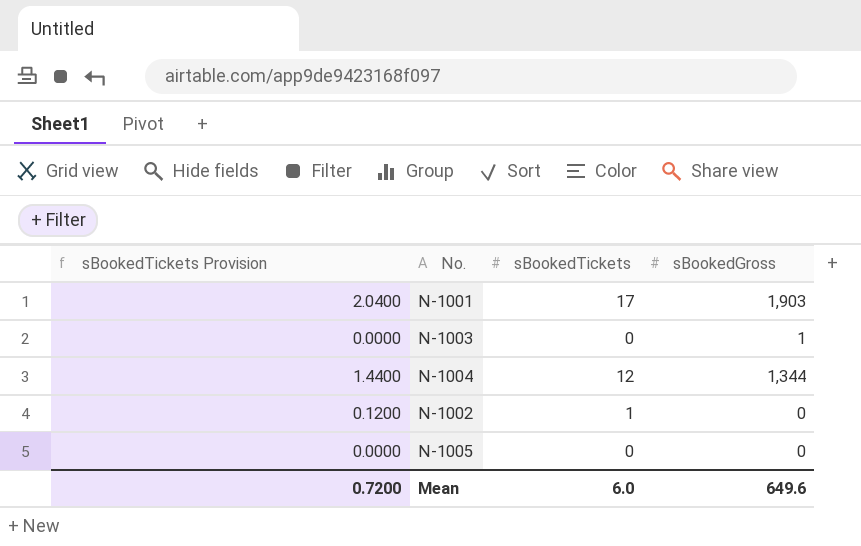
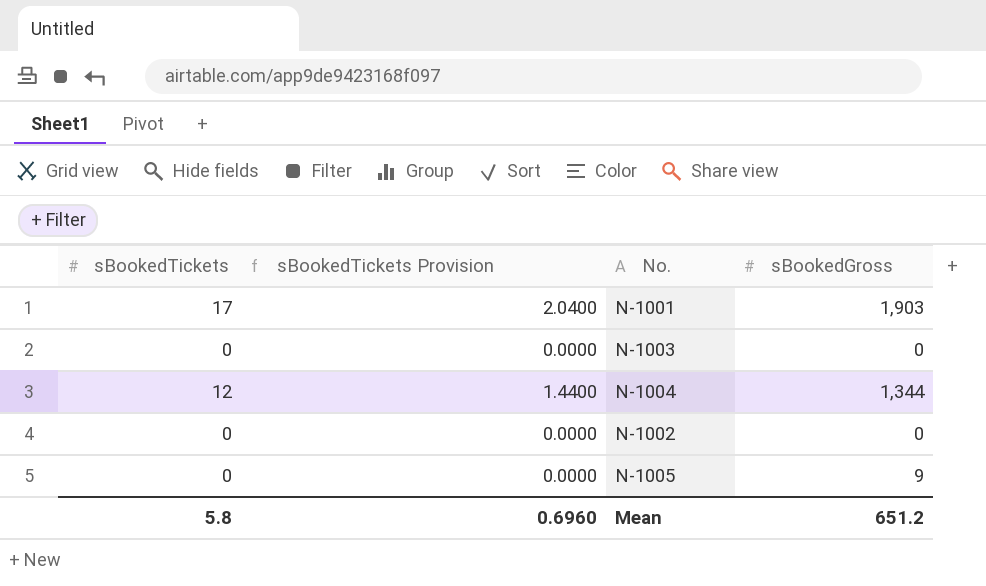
column sBookedTickets | position: 3 -> 1
N-1003 | sBookedGross: 1 -> 0
N-1002 | sBookedTickets: 1 -> 0
N-1002 | sBookedTickets Provision: 0.1200 -> 0.0000
N-1005 | sBookedGross: 0 -> 9
Mean | sBookedTickets: 6.0 -> 5.8
Mean | sBookedTickets Provision: 0.7200 -> 0.6960
Mean | sBookedGross: 649.6 -> 651.2

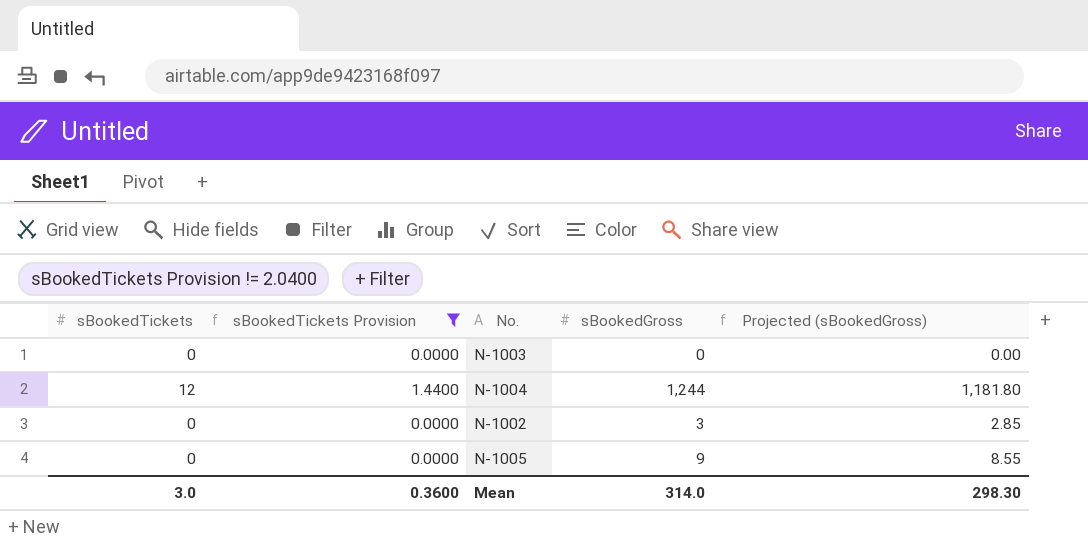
filter: none -> sBookedTickets Provision != 2.0400
column Projected (sBookedGross) | formula: none -> [sBookedGross] * 0.95
N-1004 | sBookedGross: 1,344 -> 1,244
N-1002 | sBookedGross: 0 -> 3
Mean | sBookedTickets: 5.8 -> 3.0
Mean | sBookedTickets Provision: 0.6960 -> 0.3600
Mean | sBookedGross: 651.2 -> 314.0

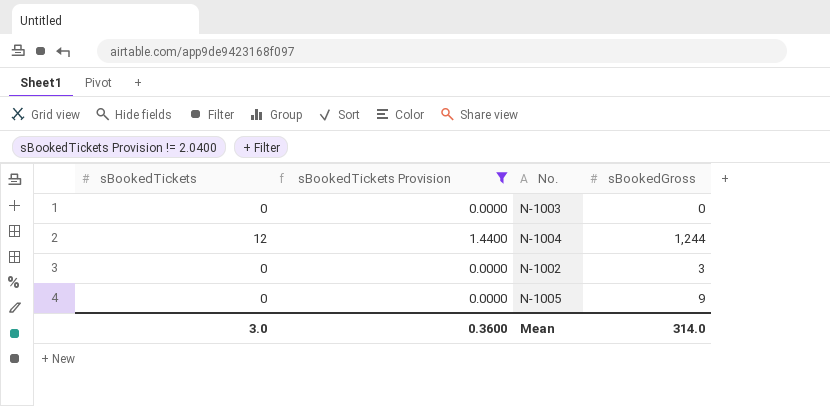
column Projected (sBookedGross) | formula: [sBookedGross] * 0.95 -> none

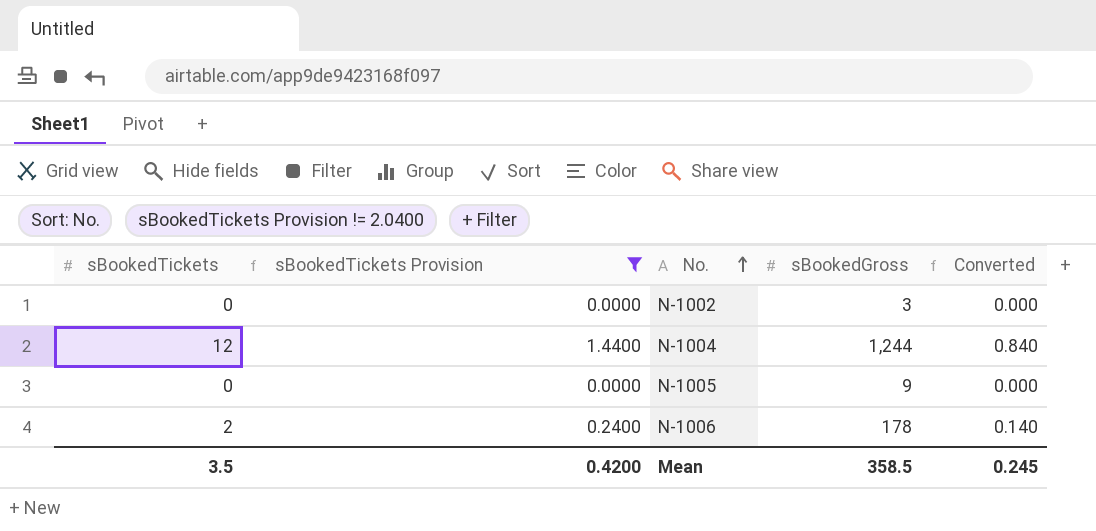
row order: none -> No. ascending
column Converted | formula: none -> [sBookedTickets] * 0.07
row N-1003: 0 | 0.0000 | 0 -> none
row N-1006: none -> 2 | 0.2400 | 178 | 0.140
Mean | sBookedTickets: 3.0 -> 3.5
Mean | sBookedTickets Provision: 0.3600 -> 0.4200
Mean | sBookedGross: 314.0 -> 358.5

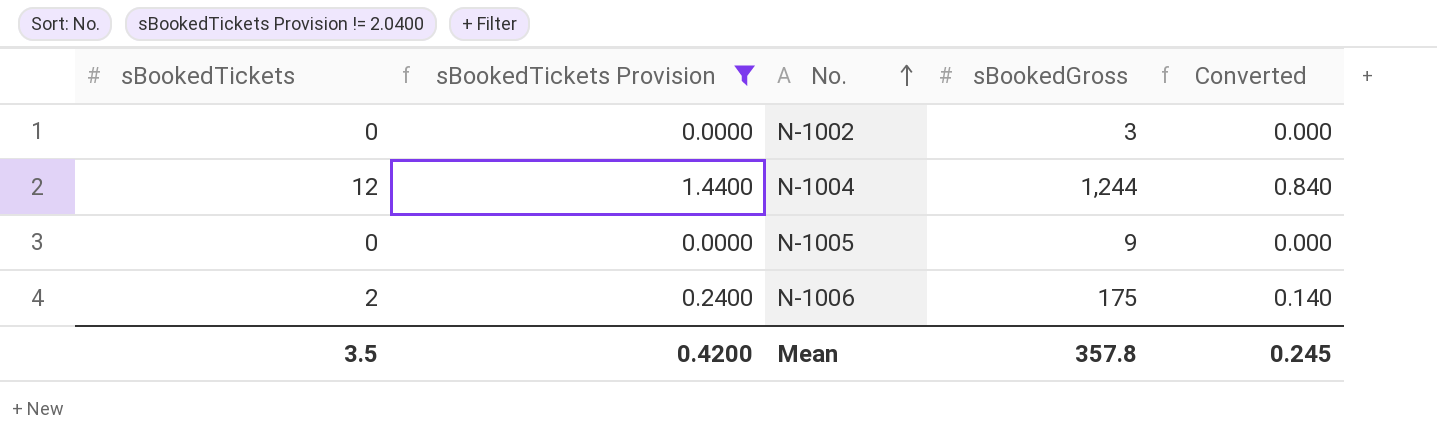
N-1006 | sBookedGross: 178 -> 175
Mean | sBookedGross: 358.5 -> 357.8

